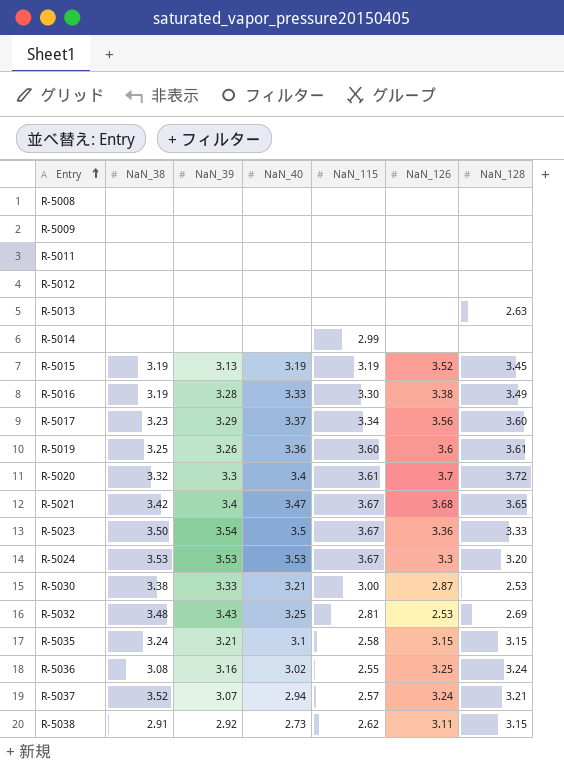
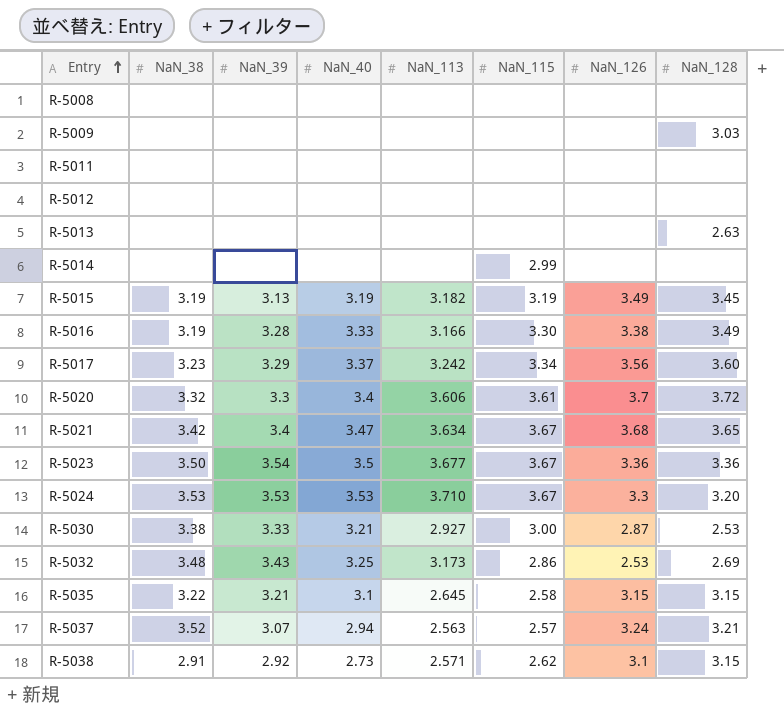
column NaN_113 | position: none -> 5
row R-5019: 3.25 | 3.26 | 3.36 | 3.60 | 3.6 | 3.61 -> none
row R-5036: 3.08 | 3.16 | 3.02 | 2.55 | 3.25 | 3.24 -> none
R-5009 | NaN_128: none -> 3.03
R-5015 | NaN_126: 3.52 -> 3.49
R-5023 | NaN_128: 3.33 -> 3.36
R-5032 | NaN_115: 2.81 -> 2.86
R-5035 | NaN_38: 3.24 -> 3.22
R-5038 | NaN_126: 3.11 -> 3.1

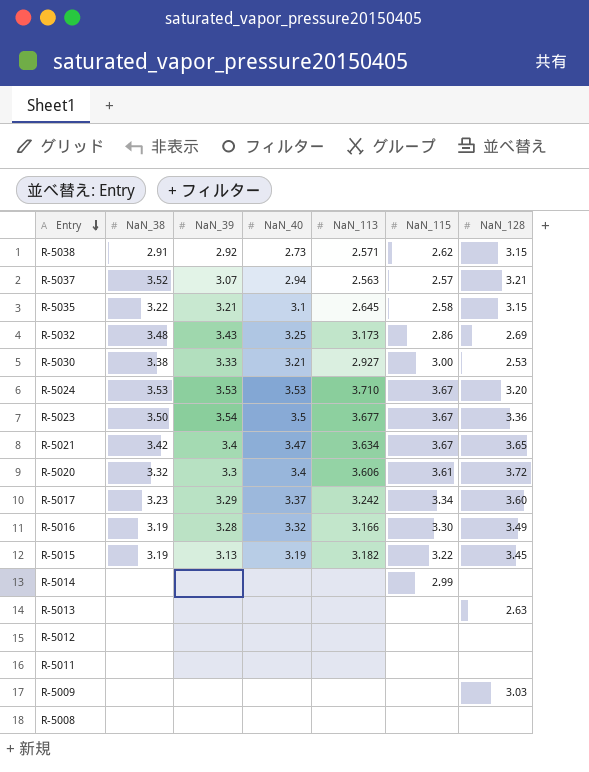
row order: Entry ascending -> Entry descending
column NaN_126 | position: 7 -> none
R-5016 | NaN_40: 3.33 -> 3.32
R-5015 | NaN_115: 3.19 -> 3.22

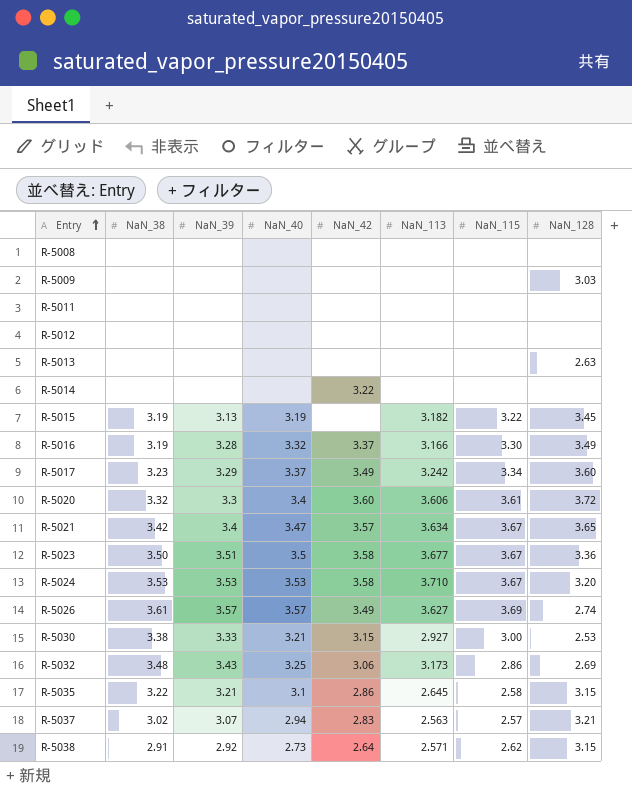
row order: Entry descending -> Entry ascending
column NaN_42 | position: none -> 5
R-5014 | NaN_115: 2.99 -> none
R-5023 | NaN_39: 3.54 -> 3.51
row R-5026: none -> 3.61 | 3.57 | 3.57 | 3.49 | 3.627 | 3.69 | 2.74
R-5037 | NaN_38: 3.52 -> 3.02

